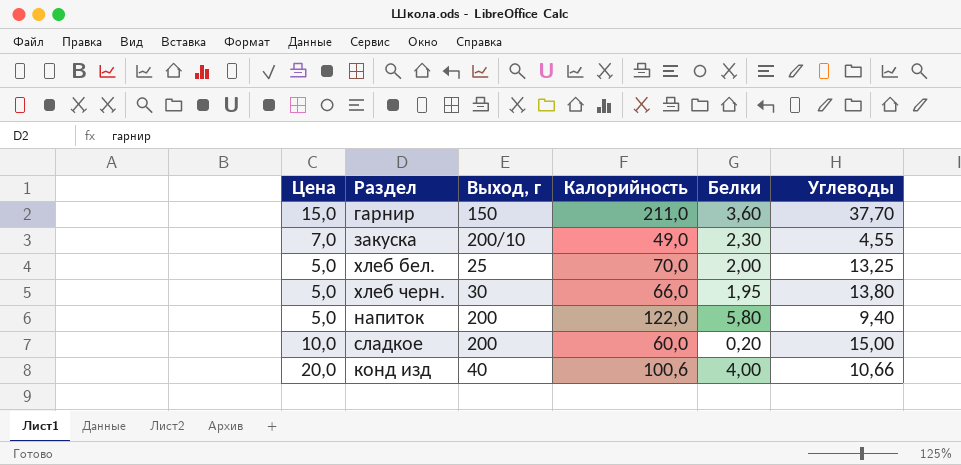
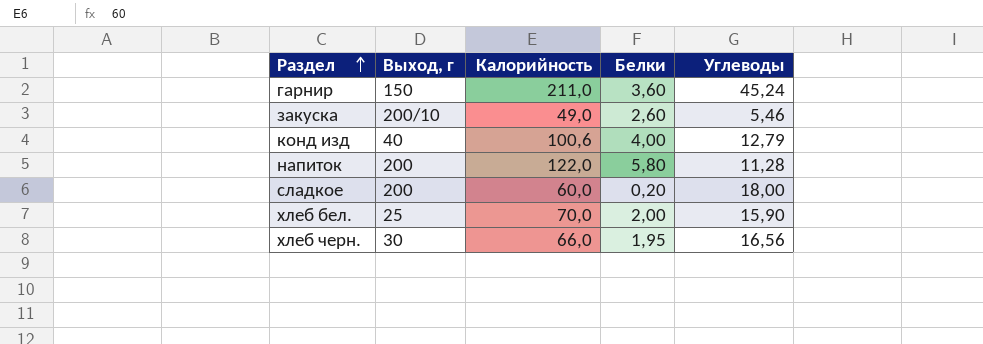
row order: none -> Раздел ascending
column Цена | position: 1 -> none
гарнир | Углеводы: 37,70 -> 45,24
закуска | Белки: 2,30 -> 2,60
закуска | Углеводы: 4,55 -> 5,46
конд изд | Углеводы: 10,66 -> 12,79
напиток | Углеводы: 9,40 -> 11,28
сладкое | Углеводы: 15,00 -> 18,00
хлеб бел. | Углеводы: 13,25 -> 15,90
хлеб черн. | Углеводы: 13,80 -> 16,56

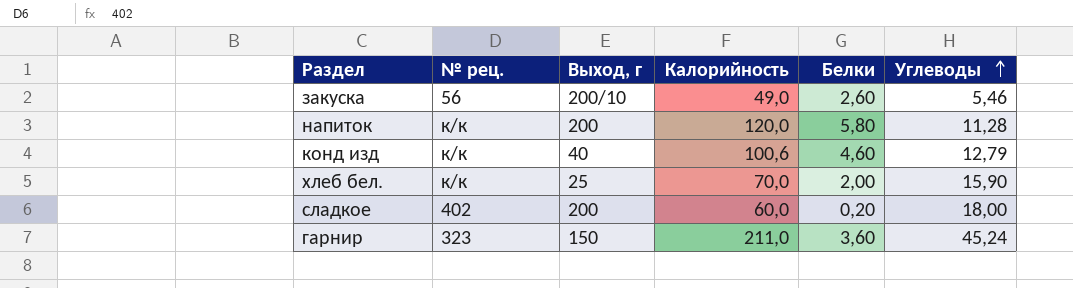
row order: Раздел ascending -> Углеводы ascending
column № рец. | position: none -> 2
row хлеб черн.: 30 | 66,0 | 1,95 | 16,56 -> none
напиток | Калорийность: 122,0 -> 120,0
конд изд | Белки: 4,00 -> 4,60

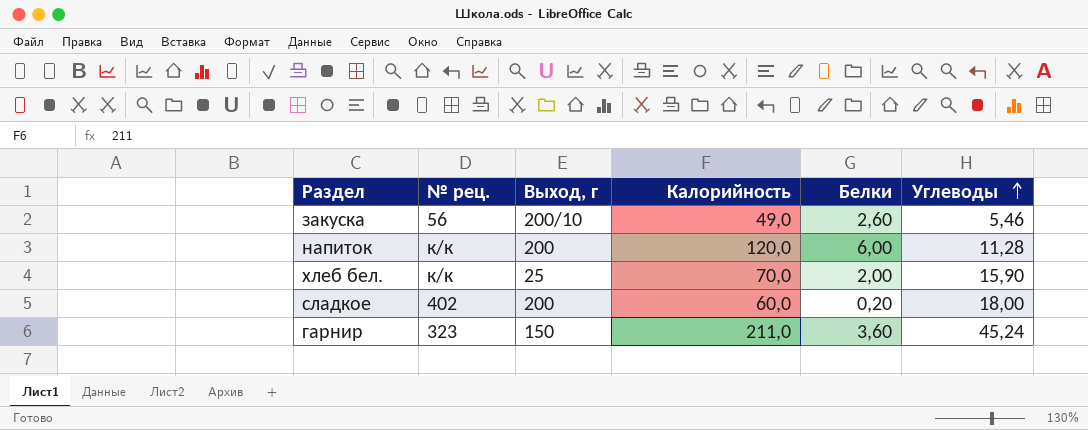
row конд изд: к/к | 40 | 100,6 | 4,60 | 12,79 -> none
напиток | Белки: 5,80 -> 6,00

